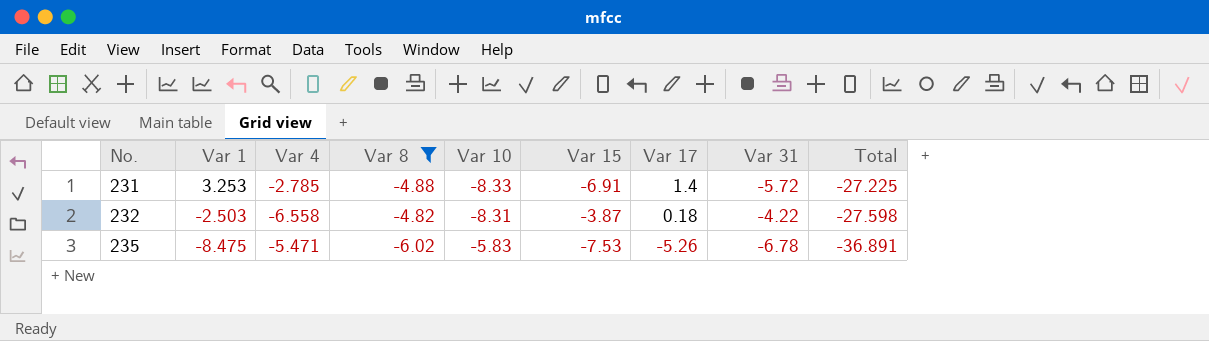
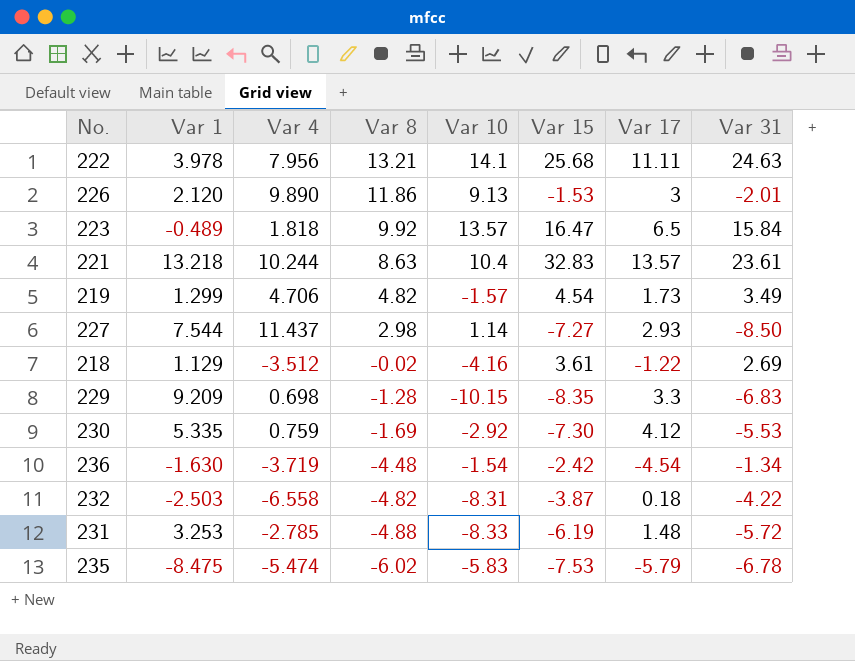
filter: Var 8 <= -4.82 -> none
row order: No. ascending -> Var 8 descending
column Total | formula: [Var 4] + [Var 8] + [Var 10] + [Var 15] + [Var 17] + [Var 31] -> none
231 | Var 15: -6.91 -> -6.19
231 | Var 17: 1.4 -> 1.48
235 | Var 4: -5.471 -> -5.474
235 | Var 17: -5.26 -> -5.79

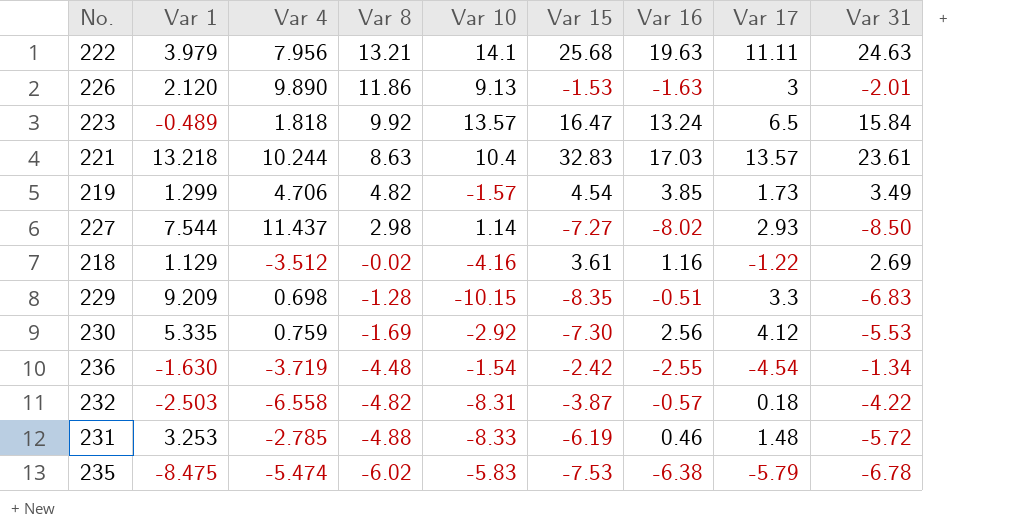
column Var 16 | position: none -> 7
222 | Var 1: 3.978 -> 3.979

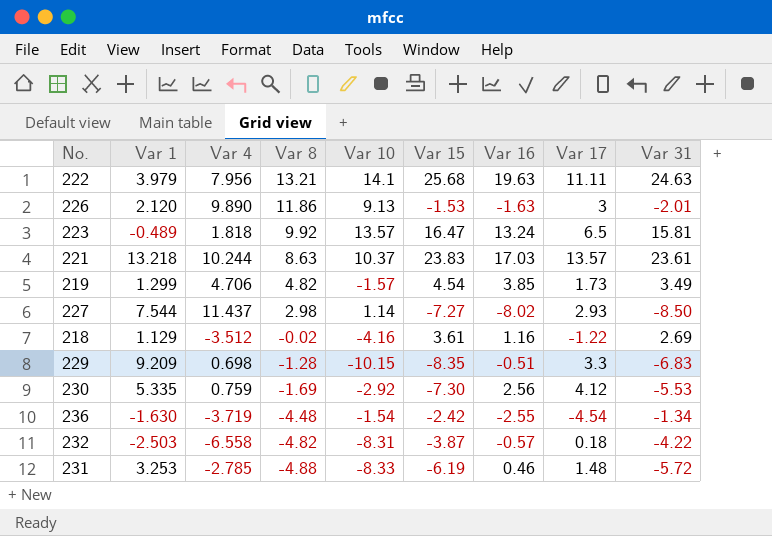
row 235: -8.475 | -5.474 | -6.02 | -5.83 | -7.53 | -6.38 | -5.79 | -6.78 -> none
223 | Var 31: 15.84 -> 15.81
221 | Var 10: 10.4 -> 10.37
221 | Var 15: 32.83 -> 23.83

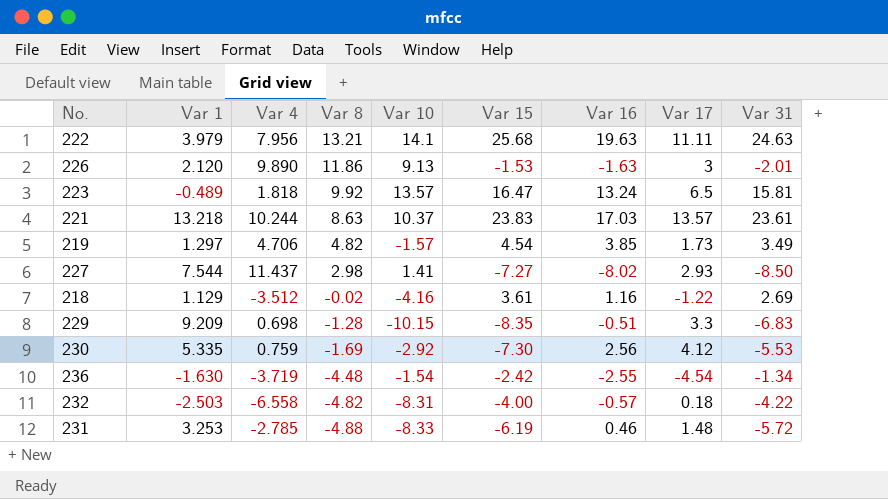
219 | Var 1: 1.299 -> 1.297
227 | Var 10: 1.14 -> 1.41
232 | Var 15: -3.87 -> -4.00

